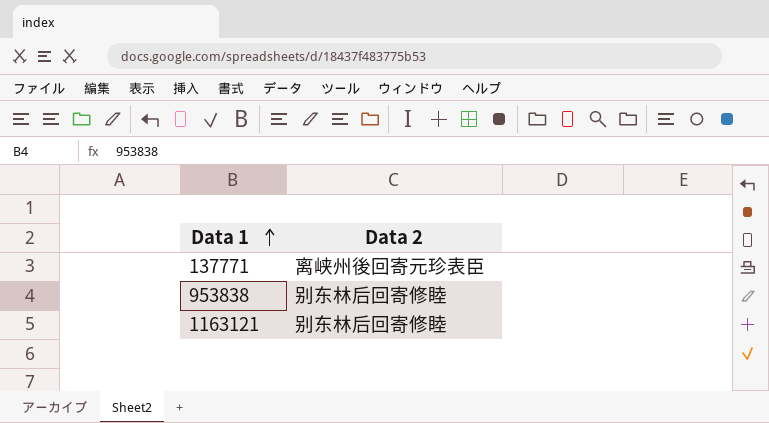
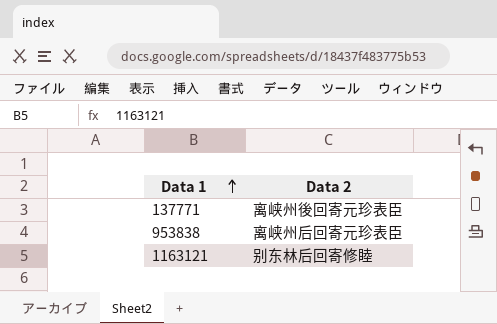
953838 | Data 2: 别东林后回寄修睦 -> 离峡州后回寄元珍表臣

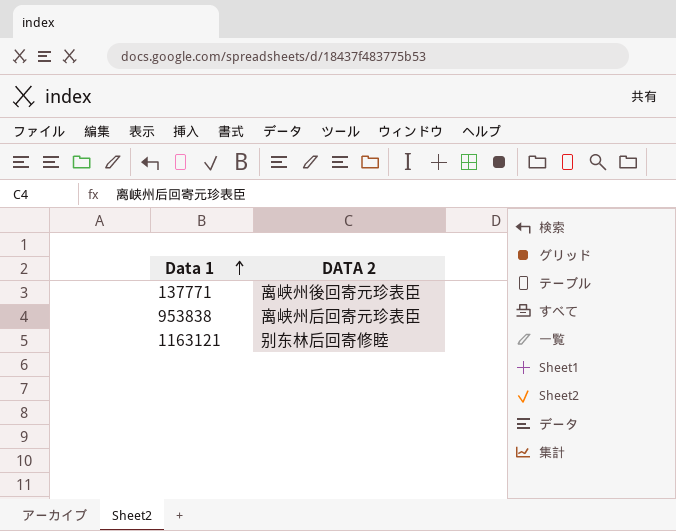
column name: Data 2 -> DATA 2

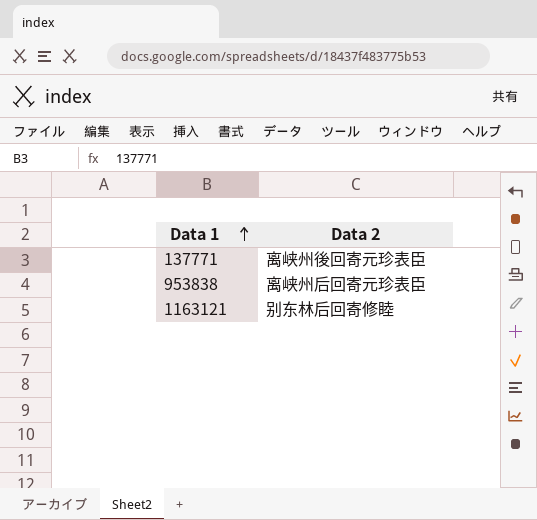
column name: DATA 2 -> Data 2

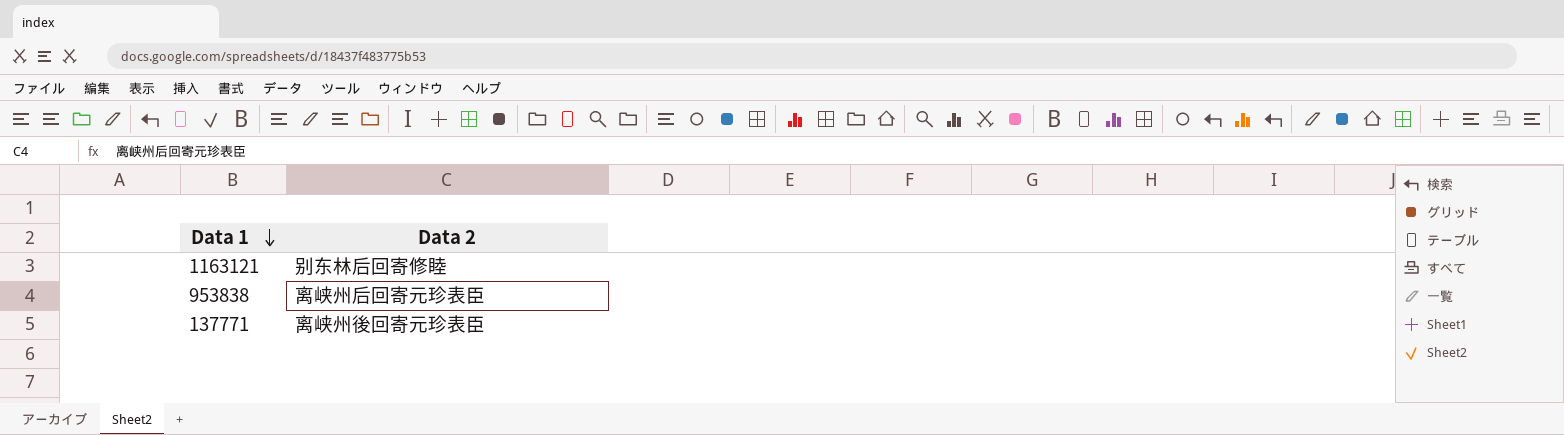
row order: Data 1 ascending -> Data 1 descending

